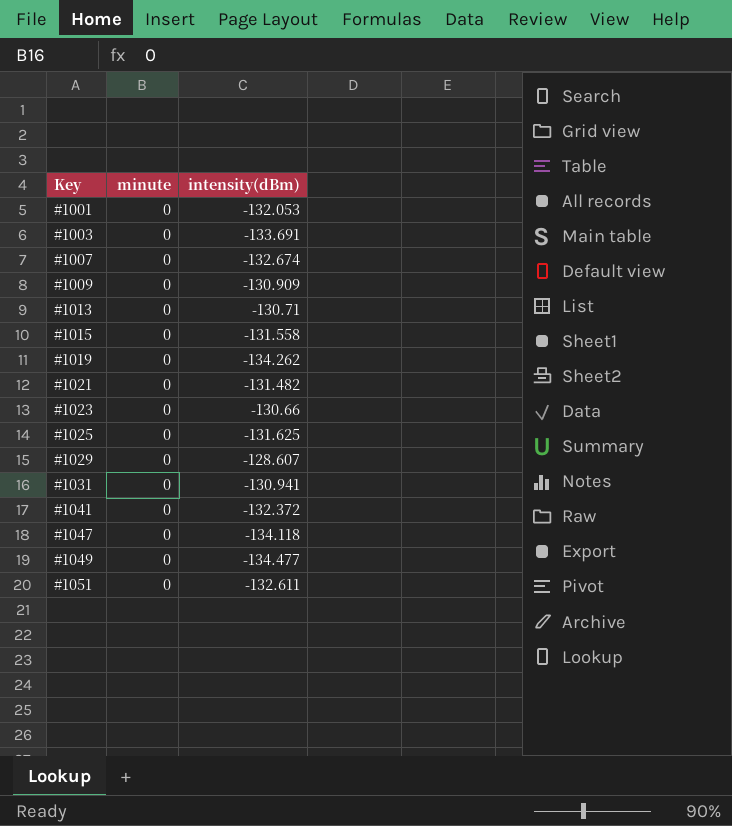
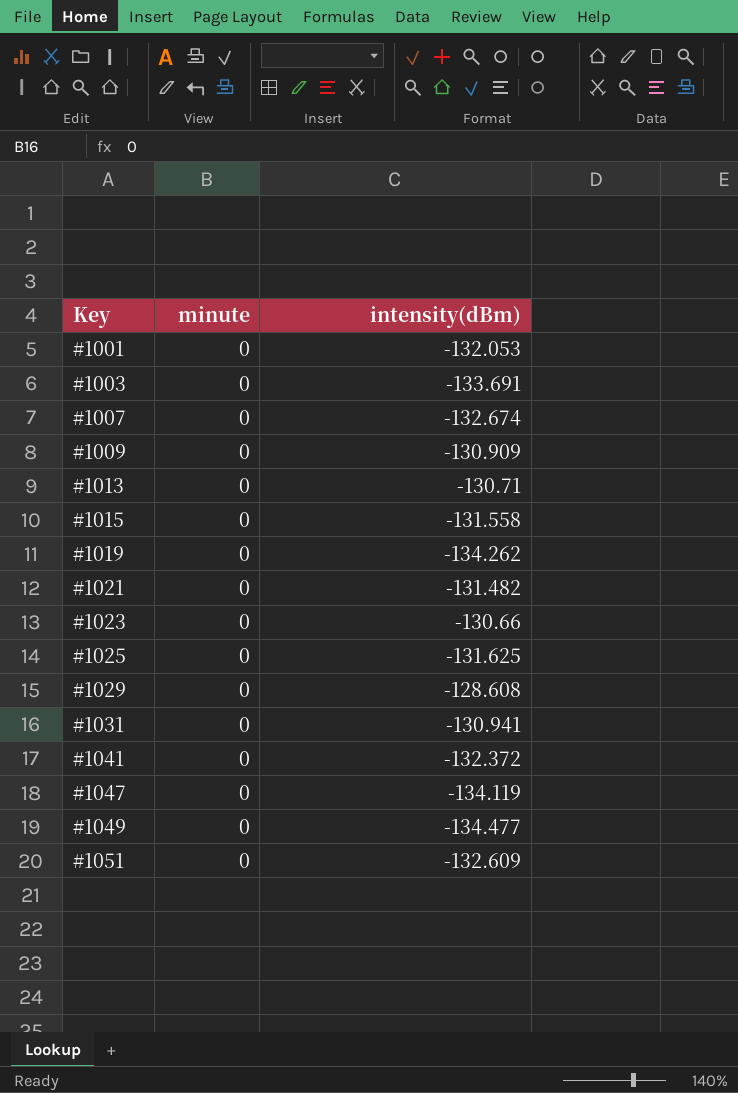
#1029 | intensity(dBm): -128.607 -> -128.608
#1047 | intensity(dBm): -134.118 -> -134.119
#1051 | intensity(dBm): -132.611 -> -132.609

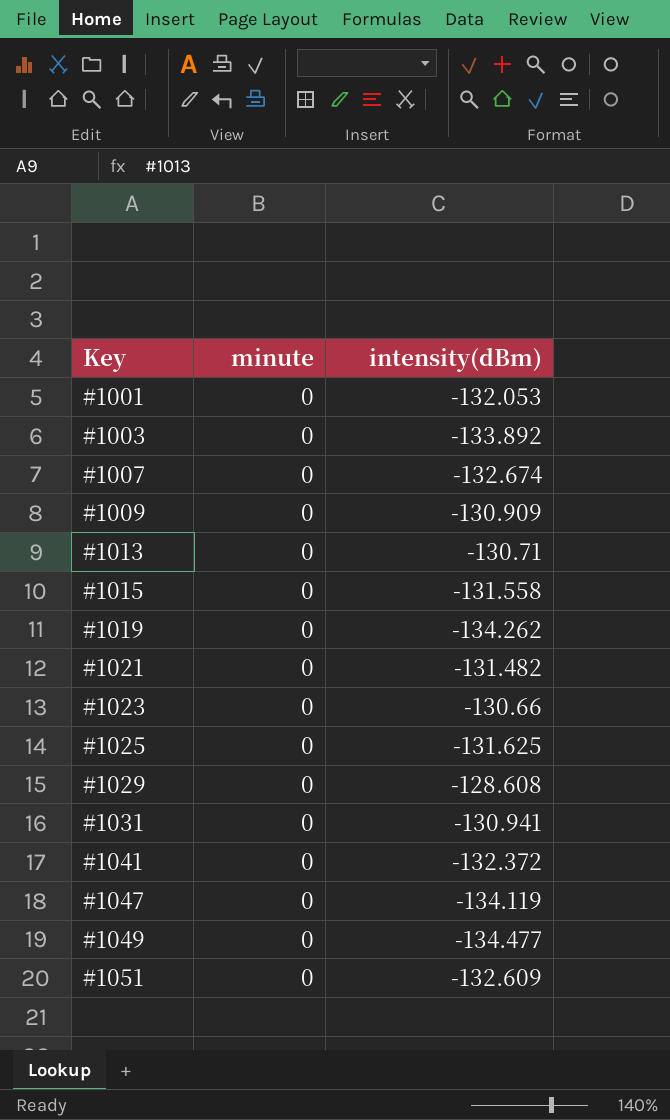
#1003 | intensity(dBm): -133.691 -> -133.892

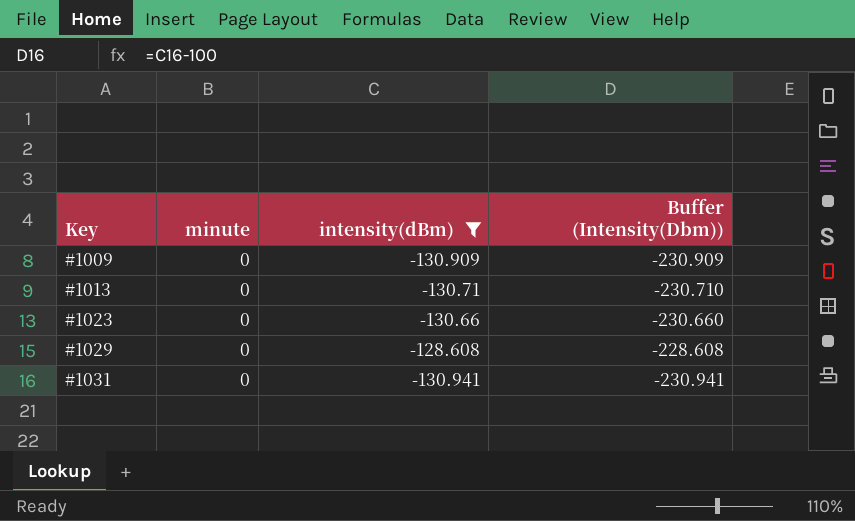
filter: none -> intensity(dBm) >= -130.941
column Buffer (Intensity(Dbm)) | formula: none -> [intensity(dBm)] - 100

